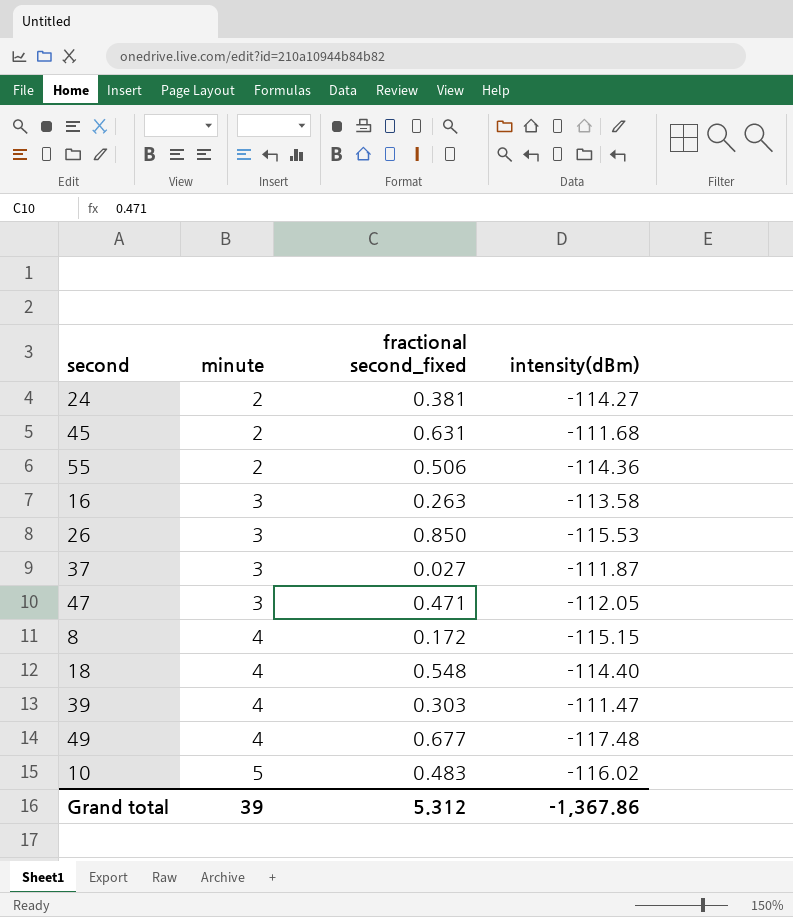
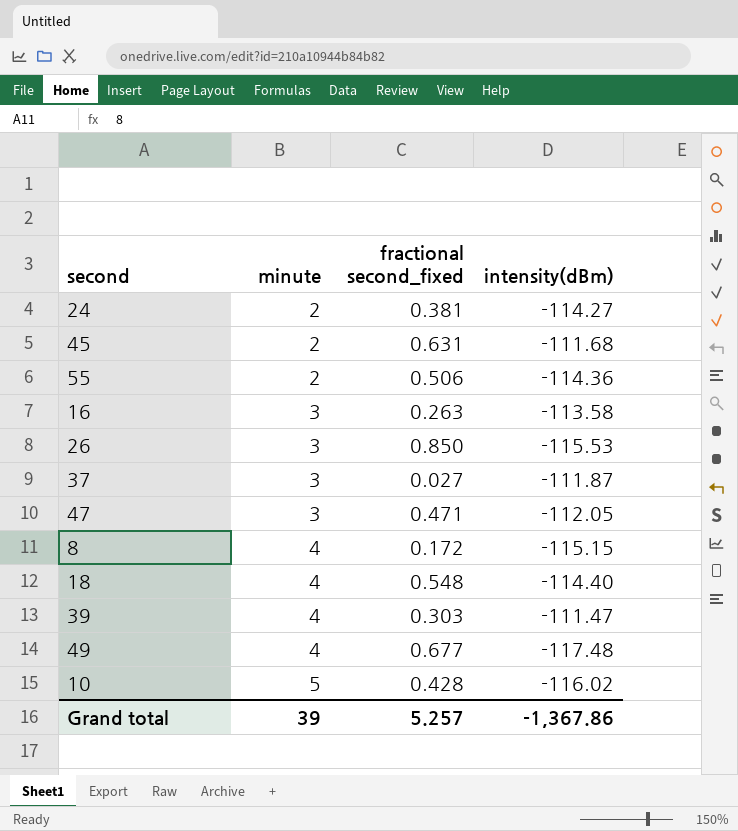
10 | fractional second_fixed: 0.483 -> 0.428
Grand total | fractional second_fixed: 5.312 -> 5.257

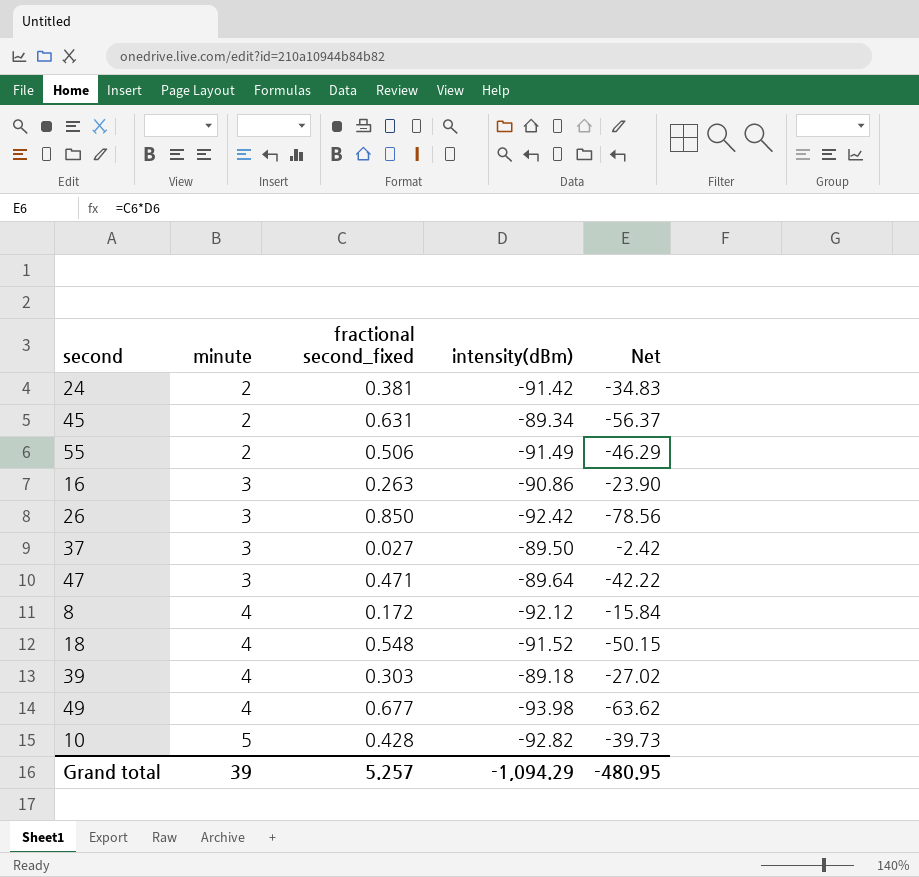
column Net | formula: none -> [fractional second_fixed] * [intensity(dBm)]
24 | intensity(dBm): -114.27 -> -91.42
45 | intensity(dBm): -111.68 -> -89.34
55 | intensity(dBm): -114.36 -> -91.49
16 | intensity(dBm): -113.58 -> -90.86
26 | intensity(dBm): -115.53 -> -92.42
37 | intensity(dBm): -111.87 -> -89.50
47 | intensity(dBm): -112.05 -> -89.64
8 | intensity(dBm): -115.15 -> -92.12
18 | intensity(dBm): -114.40 -> -91.52
39 | intensity(dBm): -111.47 -> -89.18
49 | intensity(dBm): -117.48 -> -93.98
10 | intensity(dBm): -116.02 -> -92.82
Grand total | intensity(dBm): -1,367.86 -> -1,094.29

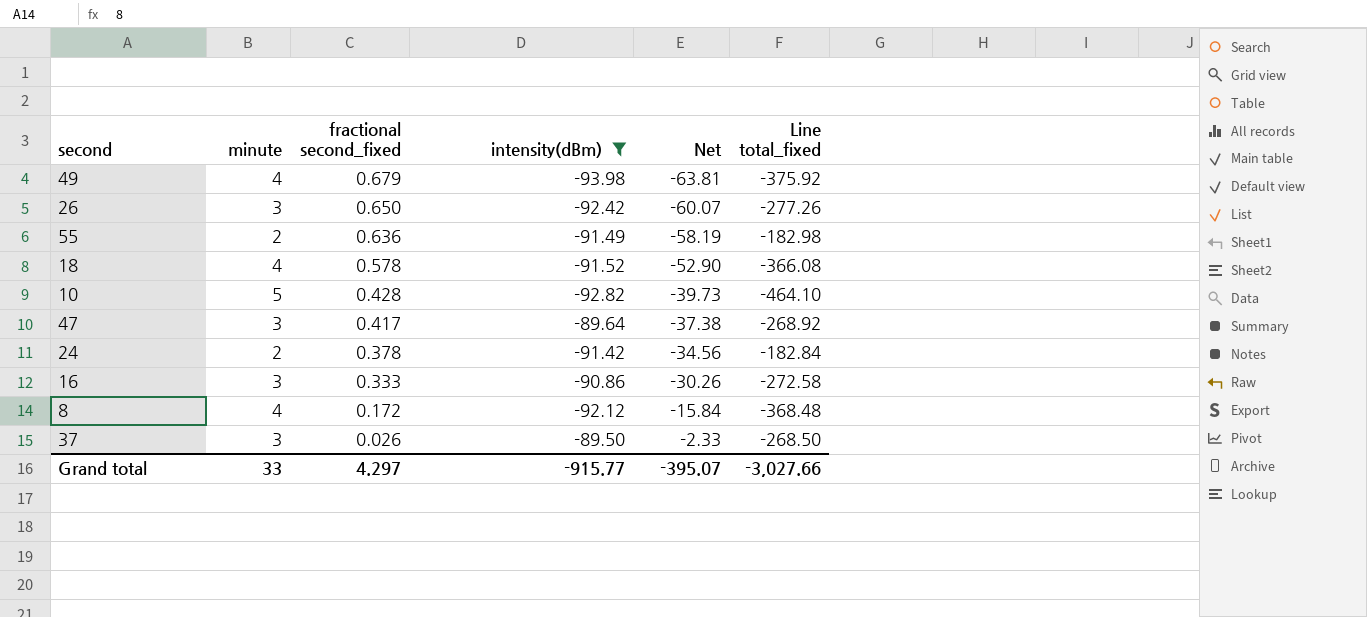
filter: none -> intensity(dBm) <= -89.50
row order: minute ascending -> fractional second_fixed descending
column Line total_fixed | formula: none -> [minute] * [intensity(dBm)]
49 | fractional second_fixed: 0.677 -> 0.679
49 | Net: -63.62 -> -63.81
26 | fractional second_fixed: 0.850 -> 0.650
26 | Net: -78.56 -> -60.07
55 | fractional second_fixed: 0.506 -> 0.636
55 | Net: -46.29 -> -58.19
18 | fractional second_fixed: 0.548 -> 0.578
18 | Net: -50.15 -> -52.90
47 | fractional second_fixed: 0.471 -> 0.417
47 | Net: -42.22 -> -37.38
24 | fractional second_fixed: 0.381 -> 0.378
24 | Net: -34.83 -> -34.56
16 | fractional second_fixed: 0.263 -> 0.333
16 | Net: -23.90 -> -30.26
37 | fractional second_fixed: 0.027 -> 0.026
37 | Net: -2.42 -> -2.33
Grand total | minute: 39 -> 33
Grand total | fractional second_fixed: 5.257 -> 4.297
Grand total | intensity(dBm): -1,094.29 -> -915.77
Grand total | Net: -480.95 -> -395.07

